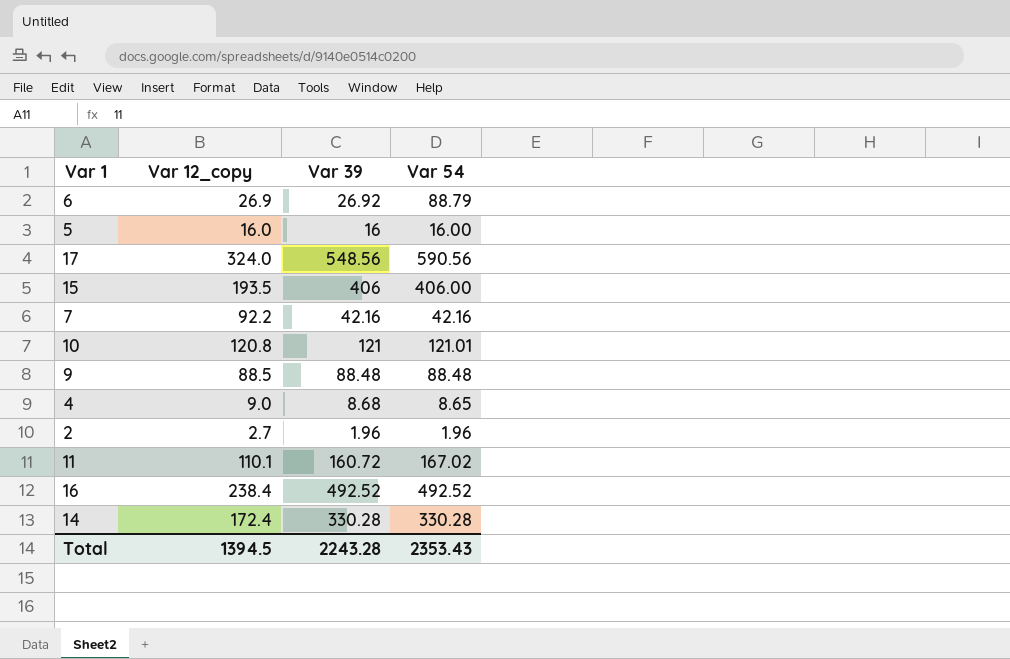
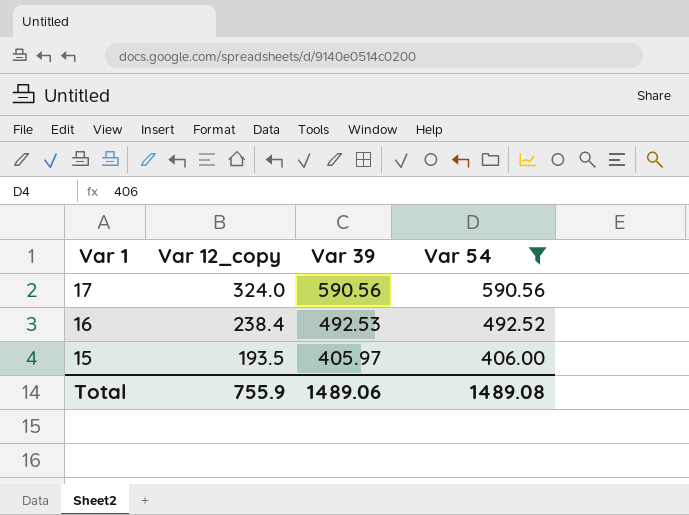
filter: none -> Var 54 >= 406.00
row order: none -> Var 1 descending
17 | Var 39: 548.56 -> 590.56
16 | Var 39: 492.52 -> 492.53
15 | Var 39: 406 -> 405.97
Total | Var 12_copy: 1394.5 -> 755.9
Total | Var 39: 2243.28 -> 1489.06
Total | Var 54: 2353.43 -> 1489.08

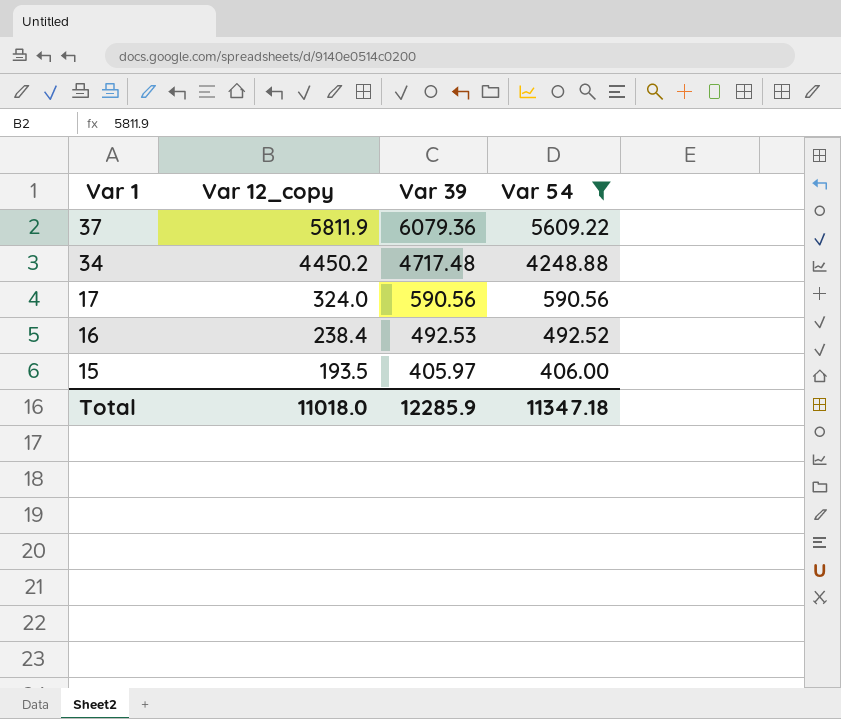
row 37: none -> 5811.9 | 6079.36 | 5609.22
row 34: none -> 4450.2 | 4717.48 | 4248.88
Total | Var 12_copy: 755.9 -> 11018.0
Total | Var 39: 1489.06 -> 12285.9
Total | Var 54: 1489.08 -> 11347.18

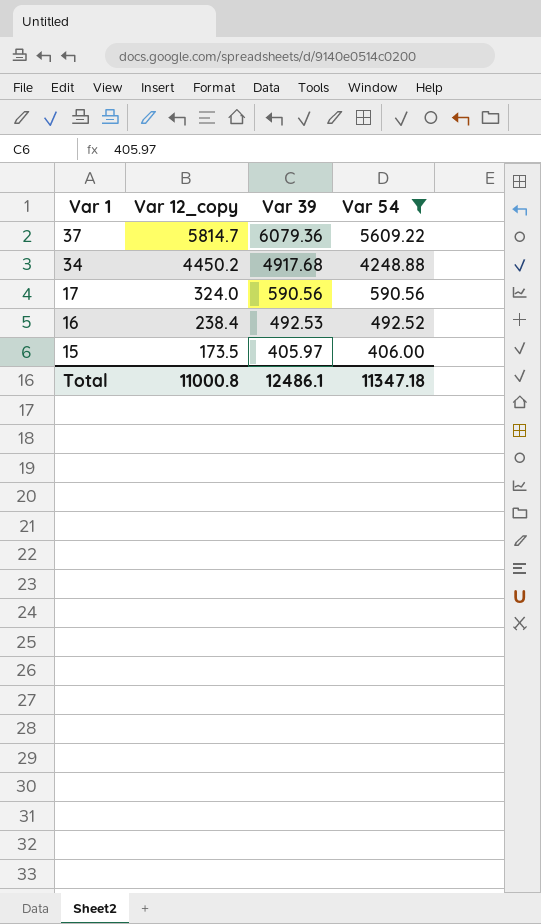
37 | Var 12_copy: 5811.9 -> 5814.7
34 | Var 39: 4717.48 -> 4917.68
15 | Var 12_copy: 193.5 -> 173.5
Total | Var 12_copy: 11018.0 -> 11000.8
Total | Var 39: 12285.9 -> 12486.1

